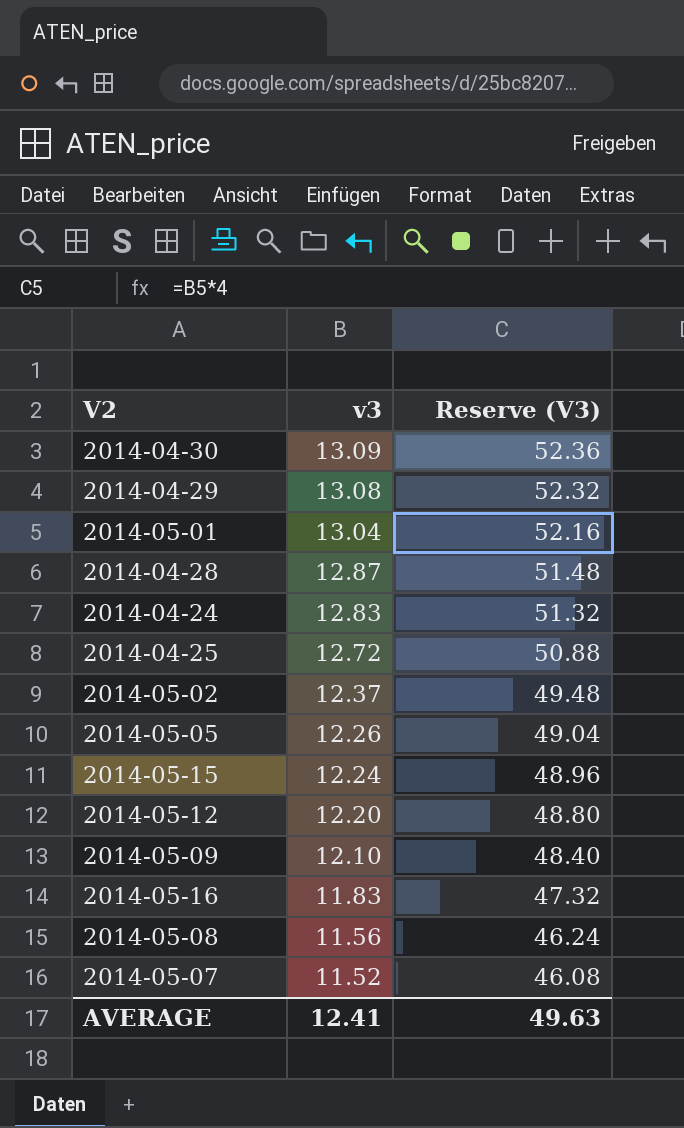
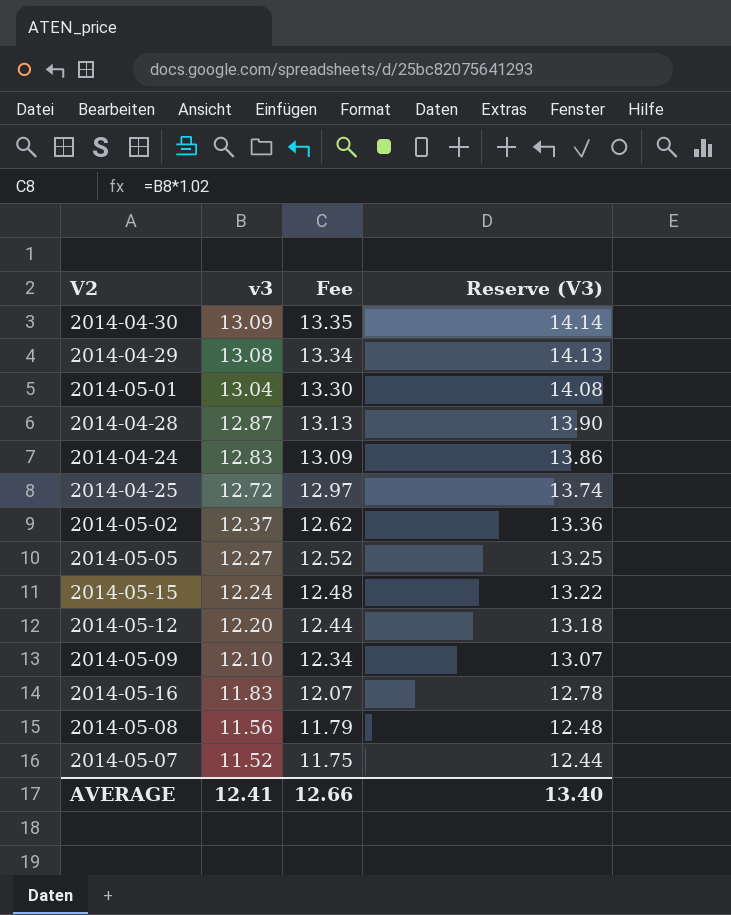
column Fee | formula: none -> [v3] * 1.02
column Reserve (V3) | formula: [v3] * 4 -> [v3] * 1.08
2014-05-05 | v3: 12.26 -> 12.27
AVERAGE | Reserve (V3): 49.63 -> 13.40

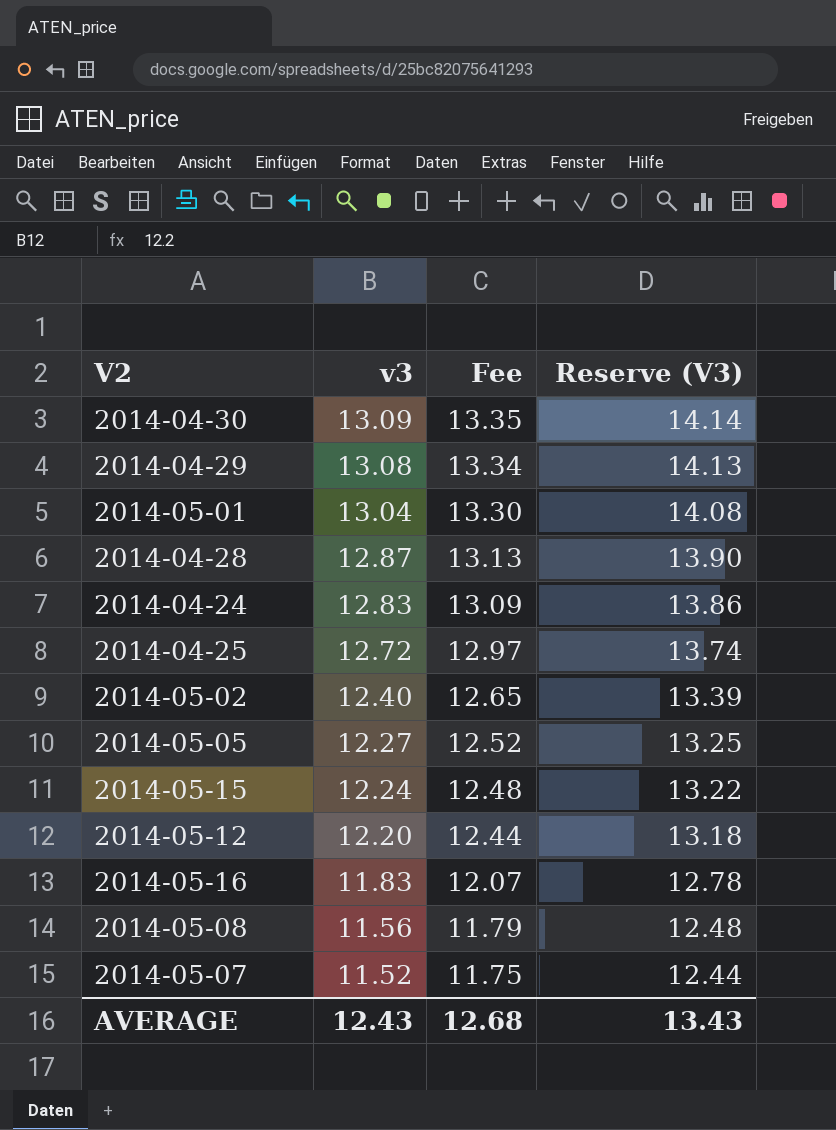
row 2014-05-09: 12.10 | 12.34 | 13.07 -> none
2014-05-02 | v3: 12.37 -> 12.40
2014-05-02 | Fee: 12.62 -> 12.65
2014-05-02 | Reserve (V3): 13.36 -> 13.39
AVERAGE | v3: 12.41 -> 12.43
AVERAGE | Fee: 12.66 -> 12.68
AVERAGE | Reserve (V3): 13.40 -> 13.43

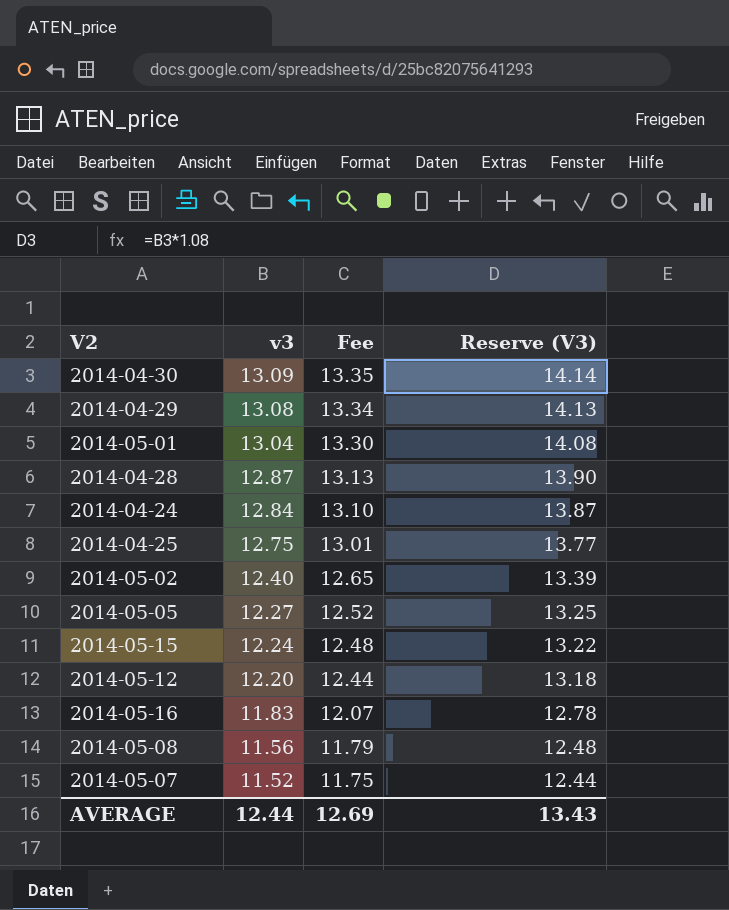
2014-04-24 | v3: 12.83 -> 12.84
2014-04-24 | Fee: 13.09 -> 13.10
2014-04-24 | Reserve (V3): 13.86 -> 13.87
2014-04-25 | v3: 12.72 -> 12.75
2014-04-25 | Fee: 12.97 -> 13.01
2014-04-25 | Reserve (V3): 13.74 -> 13.77
AVERAGE | v3: 12.43 -> 12.44
AVERAGE | Fee: 12.68 -> 12.69

